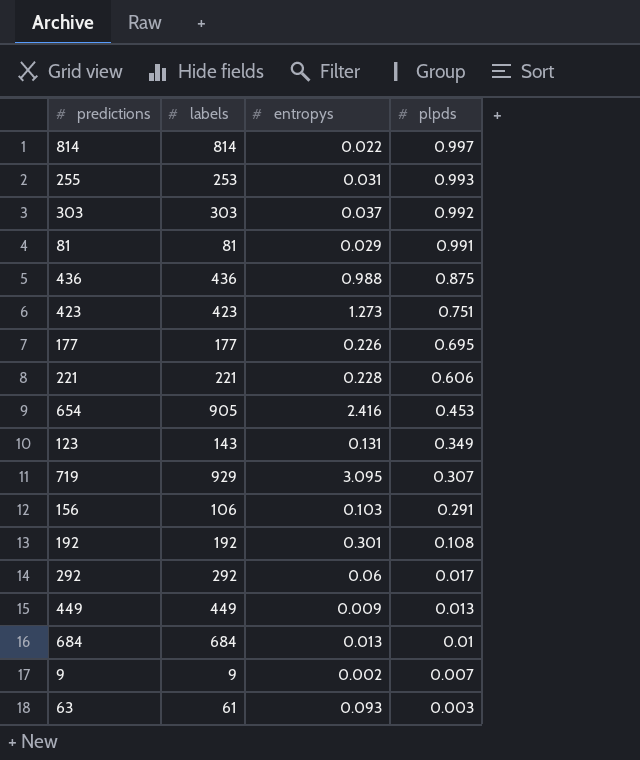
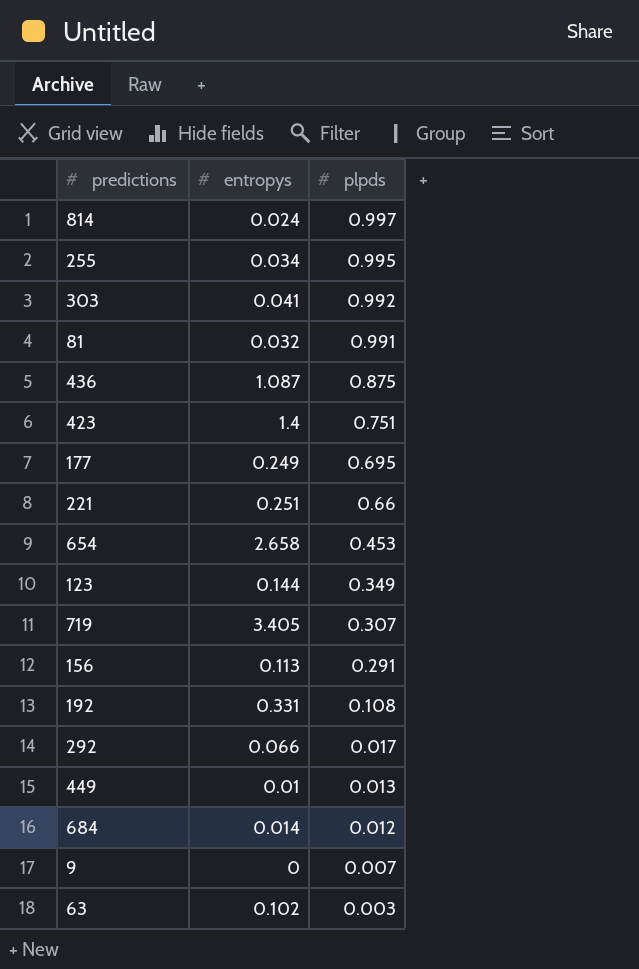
column labels | position: 2 -> none
814 | entropys: 0.022 -> 0.024
255 | entropys: 0.031 -> 0.034
255 | plpds: 0.993 -> 0.995
303 | entropys: 0.037 -> 0.041
81 | entropys: 0.029 -> 0.032
436 | entropys: 0.988 -> 1.087
423 | entropys: 1.273 -> 1.4
177 | entropys: 0.226 -> 0.249
221 | entropys: 0.228 -> 0.251
221 | plpds: 0.606 -> 0.66
654 | entropys: 2.416 -> 2.658
123 | entropys: 0.131 -> 0.144
719 | entropys: 3.095 -> 3.405
156 | entropys: 0.103 -> 0.113
192 | entropys: 0.301 -> 0.331
292 | entropys: 0.06 -> 0.066
449 | entropys: 0.009 -> 0.01
684 | entropys: 0.013 -> 0.014
684 | plpds: 0.01 -> 0.012
9 | entropys: 0.002 -> 0
63 | entropys: 0.093 -> 0.102

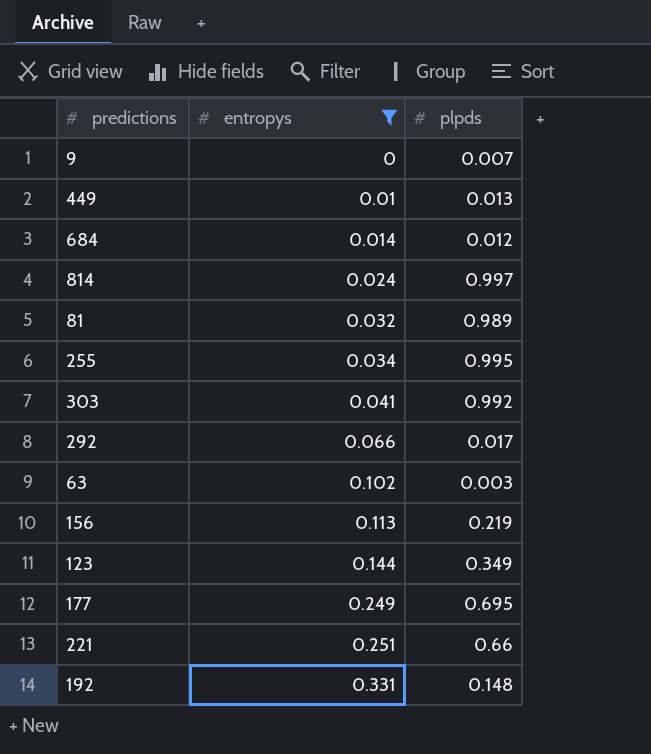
filter: none -> entropys <= 0.331
row order: plpds descending -> entropys ascending
81 | plpds: 0.991 -> 0.989
156 | plpds: 0.291 -> 0.219
192 | plpds: 0.108 -> 0.148

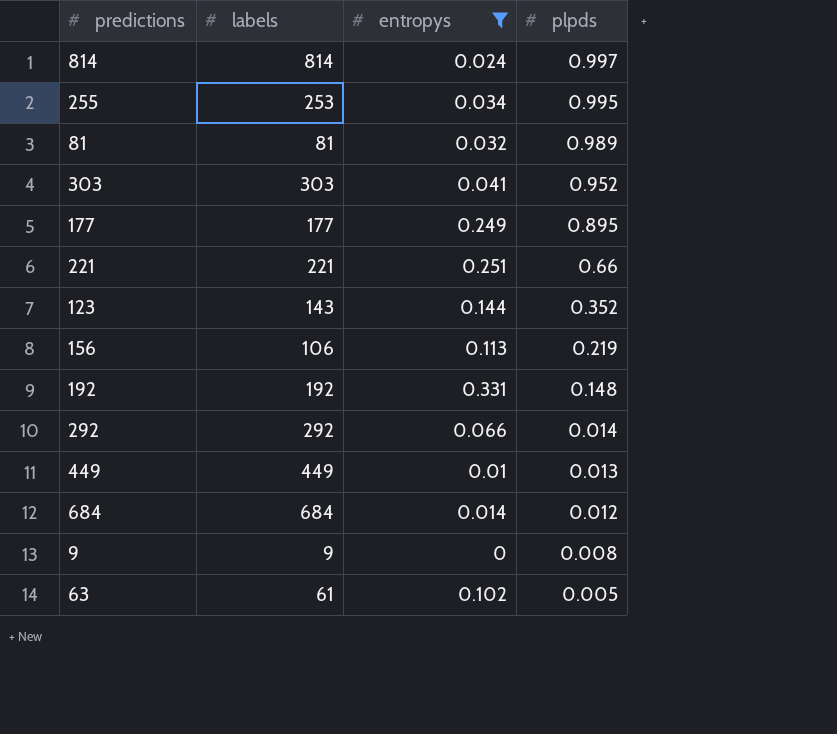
row order: entropys ascending -> plpds descending
column labels | position: none -> 2
303 | plpds: 0.992 -> 0.952
177 | plpds: 0.695 -> 0.895
123 | plpds: 0.349 -> 0.352
292 | plpds: 0.017 -> 0.014
9 | plpds: 0.007 -> 0.008
63 | plpds: 0.003 -> 0.005

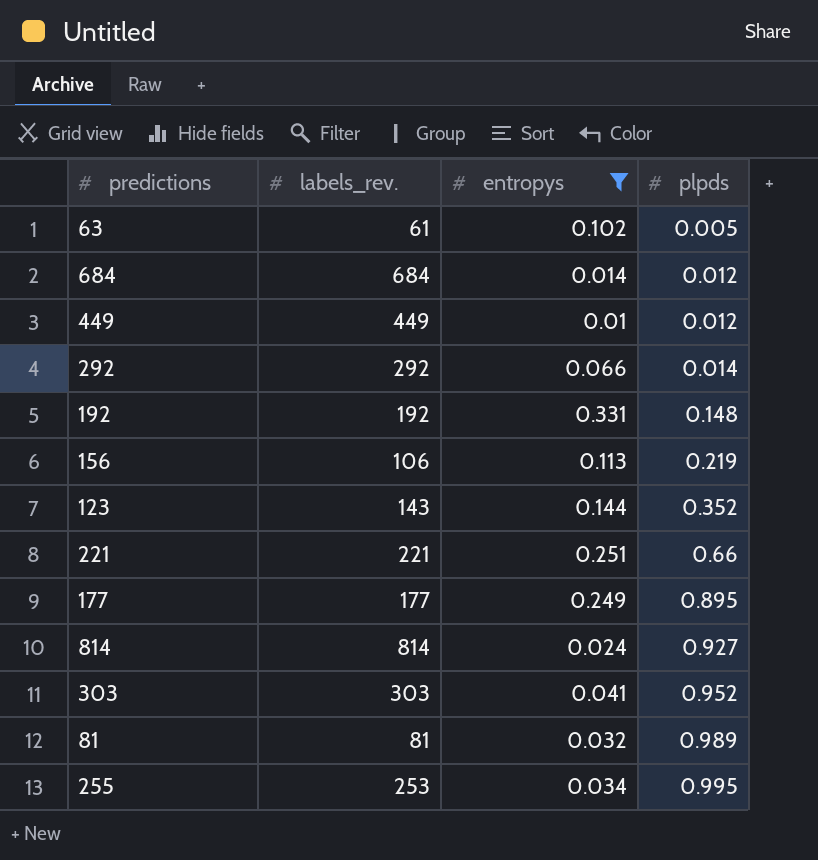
row order: plpds descending -> plpds ascending
column name: labels -> labels_rev.
row 9: 9 | 0 | 0.008 -> none
449 | plpds: 0.013 -> 0.012
814 | plpds: 0.997 -> 0.927

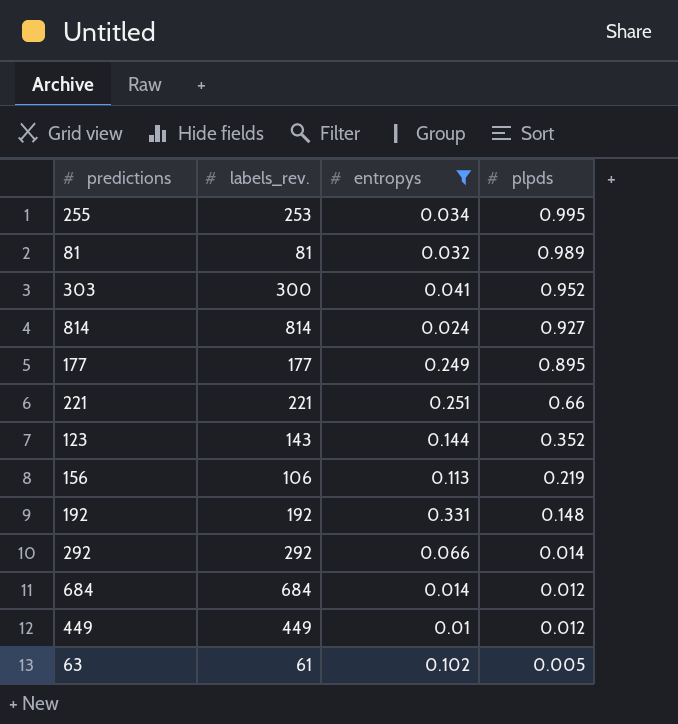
row order: plpds ascending -> plpds descending
303 | labels_rev.: 303 -> 300

